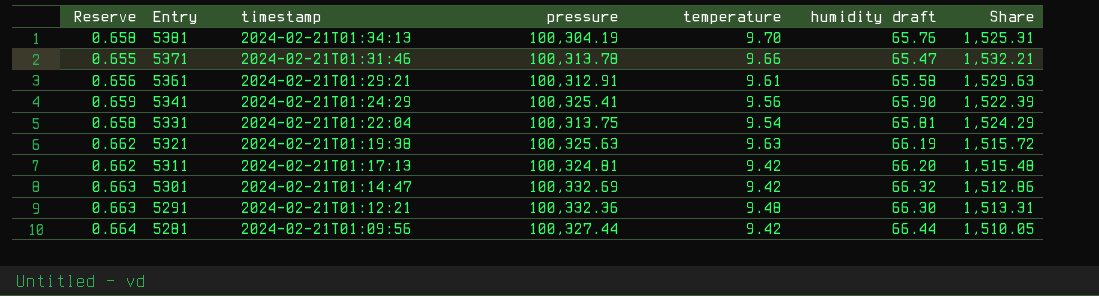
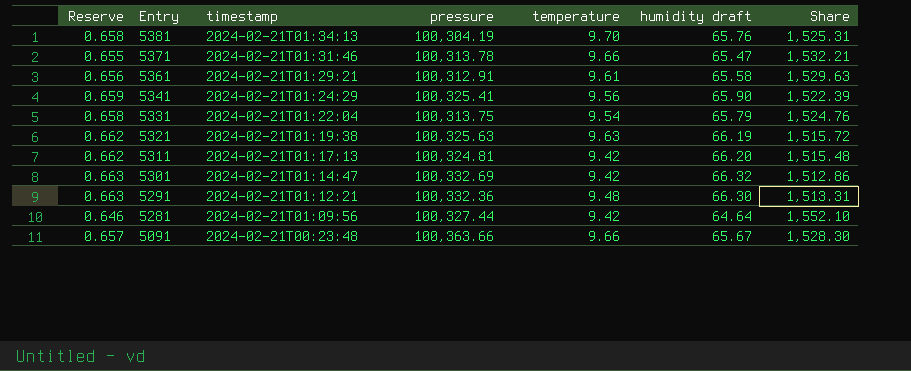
5331 | humidity draft: 65.81 -> 65.79
5331 | Share: 1,524.29 -> 1,524.76
5281 | Reserve: 0.664 -> 0.646
5281 | humidity draft: 66.44 -> 64.64
5281 | Share: 1,510.05 -> 1,552.10
row 5091: none -> 0.657 | 2024-02-21T00:23:48 | 100,363.66 | 9.66 | 65.67 | 1,528.30

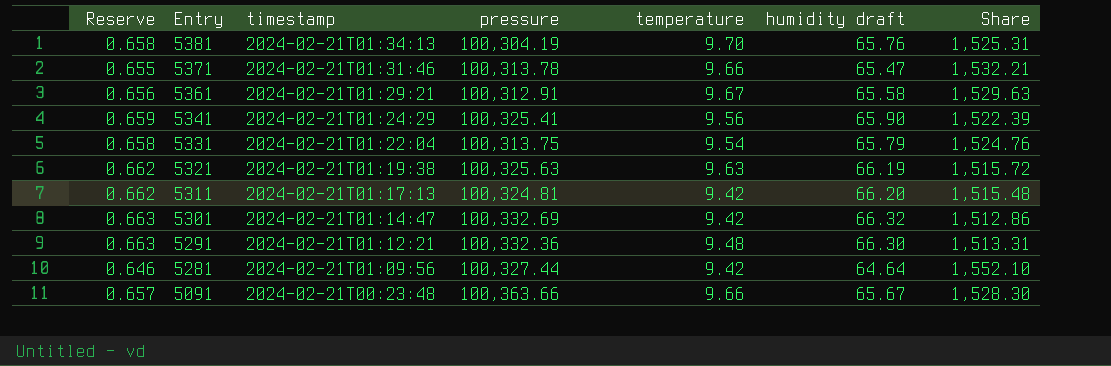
5361 | temperature: 9.61 -> 9.67

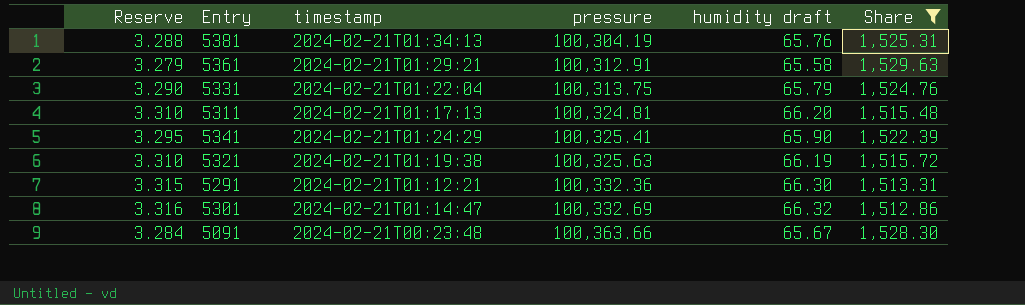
filter: none -> Share <= 1,529.63
row order: Entry descending -> pressure ascending
column temperature | position: 5 -> none
column Reserve | formula: [humidity draft] * 0.01 -> [humidity draft] * 0.05

